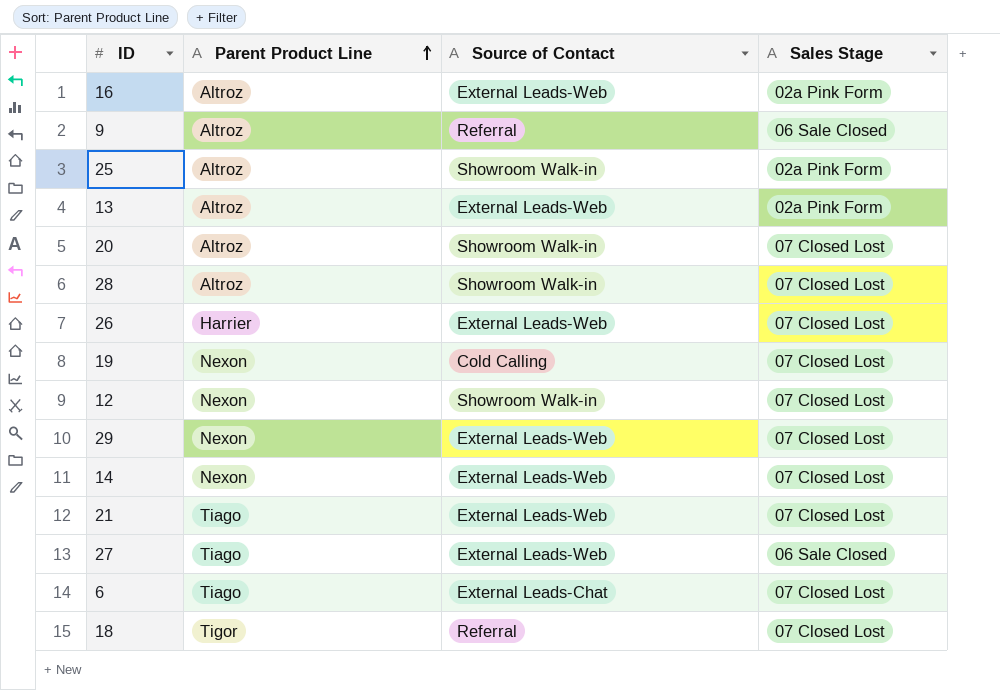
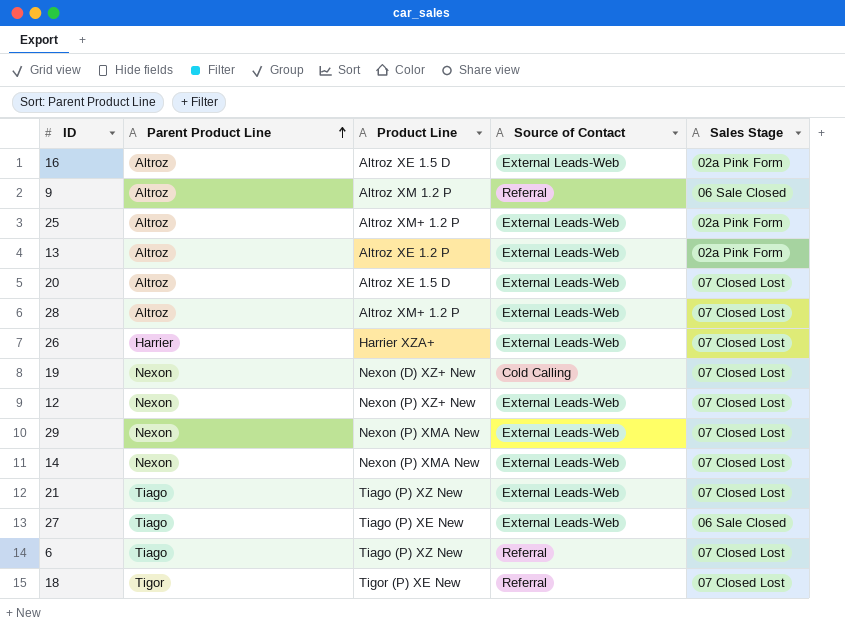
column Product Line | position: none -> 3
25 | Source of Contact: Showroom Walk-in -> External Leads-Web
20 | Source of Contact: Showroom Walk-in -> External Leads-Web
28 | Source of Contact: Showroom Walk-in -> External Leads-Web
12 | Source of Contact: Showroom Walk-in -> External Leads-Web
6 | Source of Contact: External Leads-Chat -> Referral

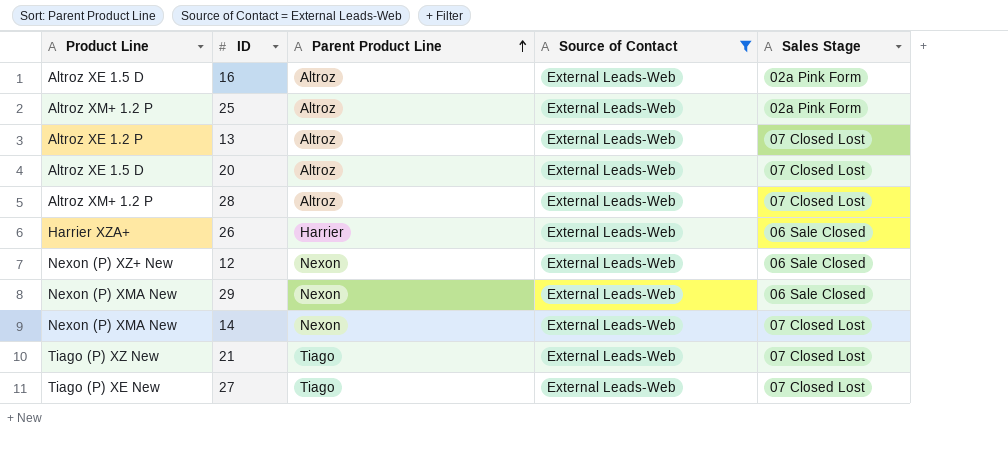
filter: none -> Source of Contact = External Leads-Web
column Product Line | position: 3 -> 1
13 | Sales Stage: 02a Pink Form -> 07 Closed Lost
26 | Sales Stage: 07 Closed Lost -> 06 Sale Closed
12 | Sales Stage: 07 Closed Lost -> 06 Sale Closed
29 | Sales Stage: 07 Closed Lost -> 06 Sale Closed
27 | Sales Stage: 06 Sale Closed -> 07 Closed Lost

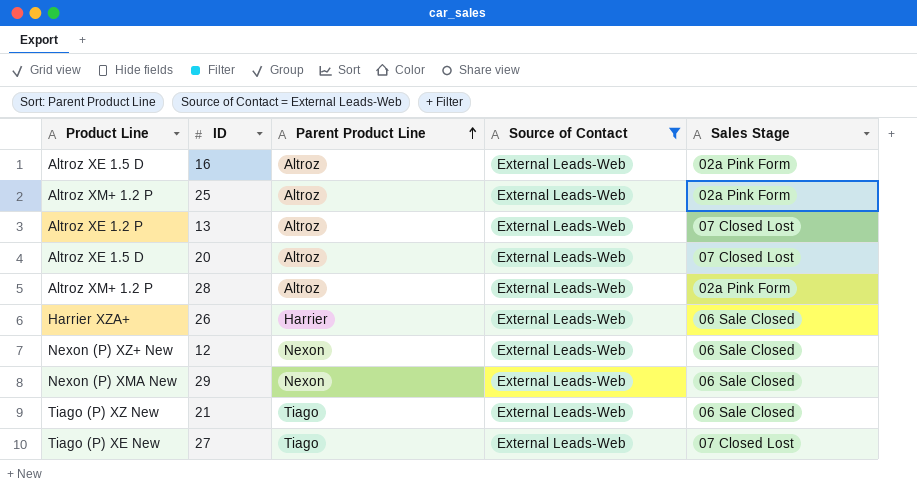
row 14: Nexon (P) XMA New | Nexon | External Leads-Web | 07 Closed Lost -> none
28 | Sales Stage: 07 Closed Lost -> 02a Pink Form
21 | Sales Stage: 07 Closed Lost -> 06 Sale Closed

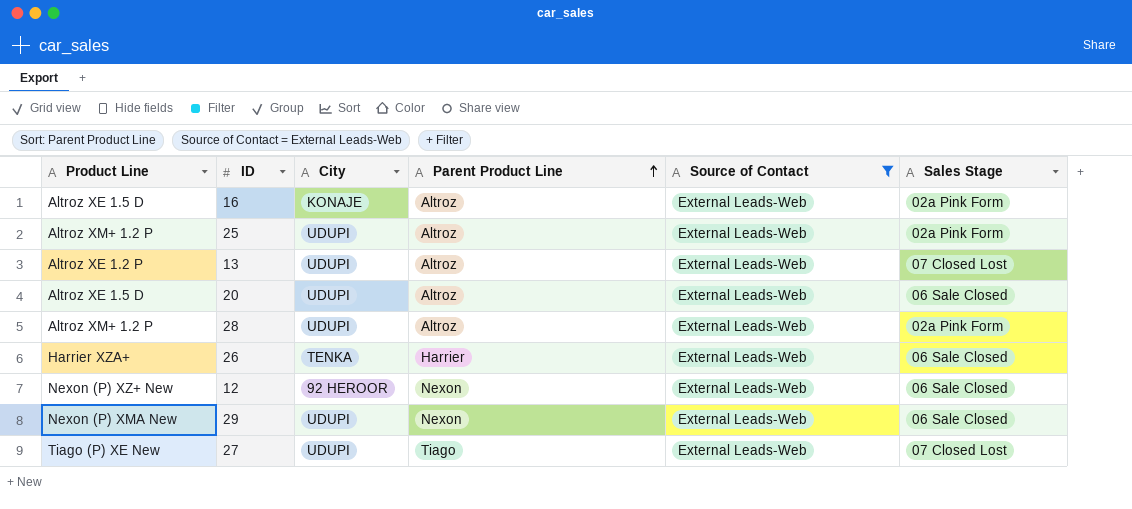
column City | position: none -> 3
row 21: Tiago (P) XZ New | Tiago | External Leads-Web | 06 Sale Closed -> none
20 | Sales Stage: 07 Closed Lost -> 06 Sale Closed

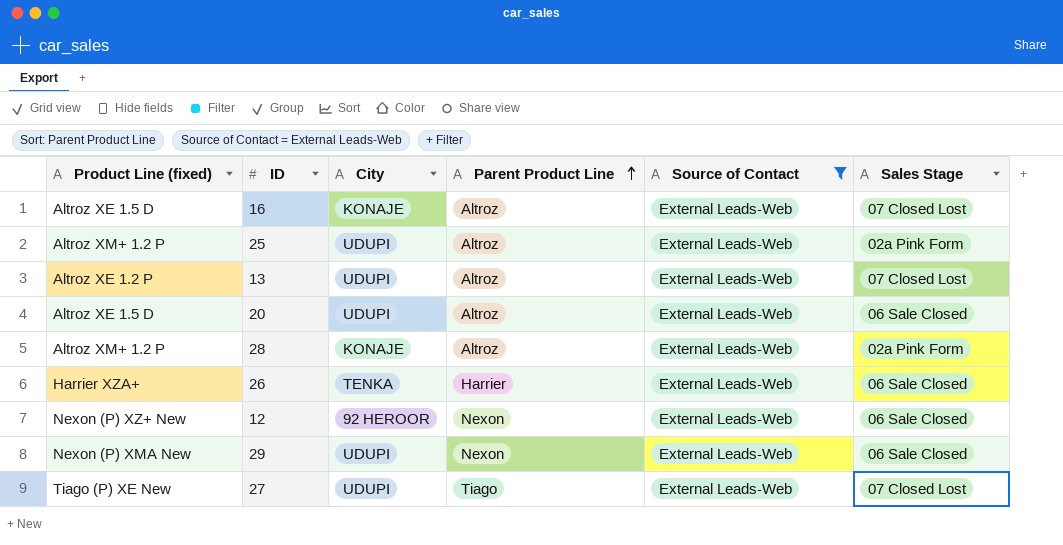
column name: Product Line -> Product Line (fixed)
16 | Sales Stage: 02a Pink Form -> 07 Closed Lost
28 | City: UDUPI -> KONAJE

